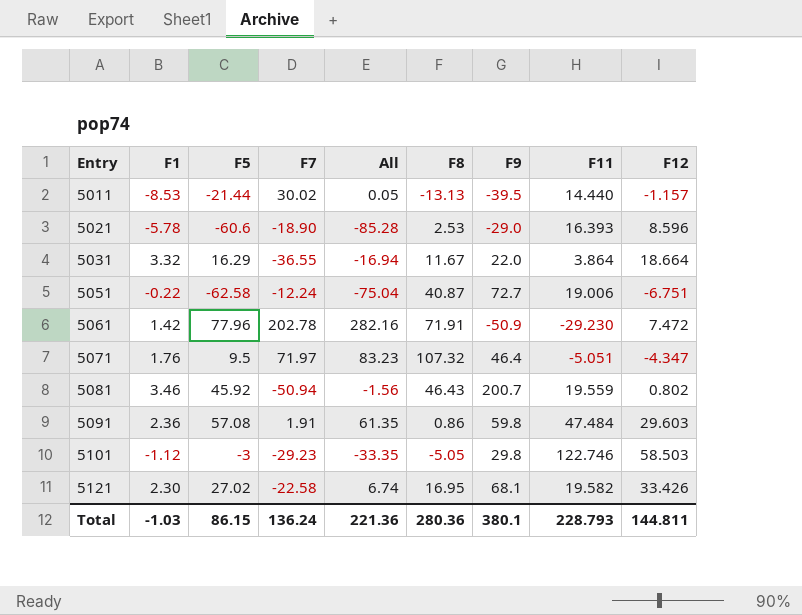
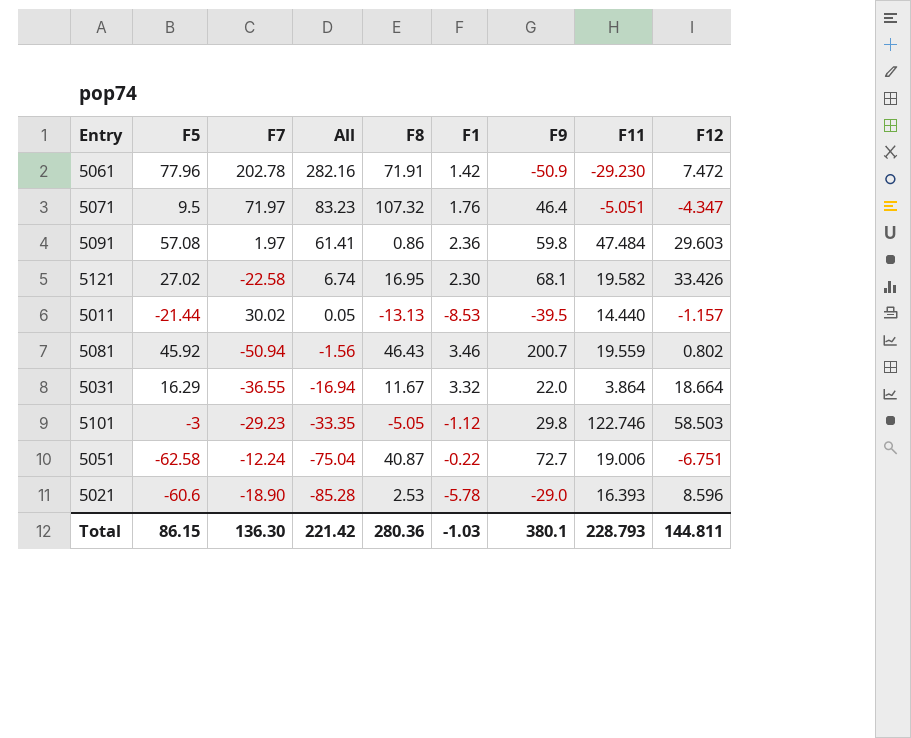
row order: Entry ascending -> All descending
column F1 | position: 2 -> 6
5091 | F7: 1.91 -> 1.97
5091 | All: 61.35 -> 61.41
Total | F7: 136.24 -> 136.30
Total | All: 221.36 -> 221.42

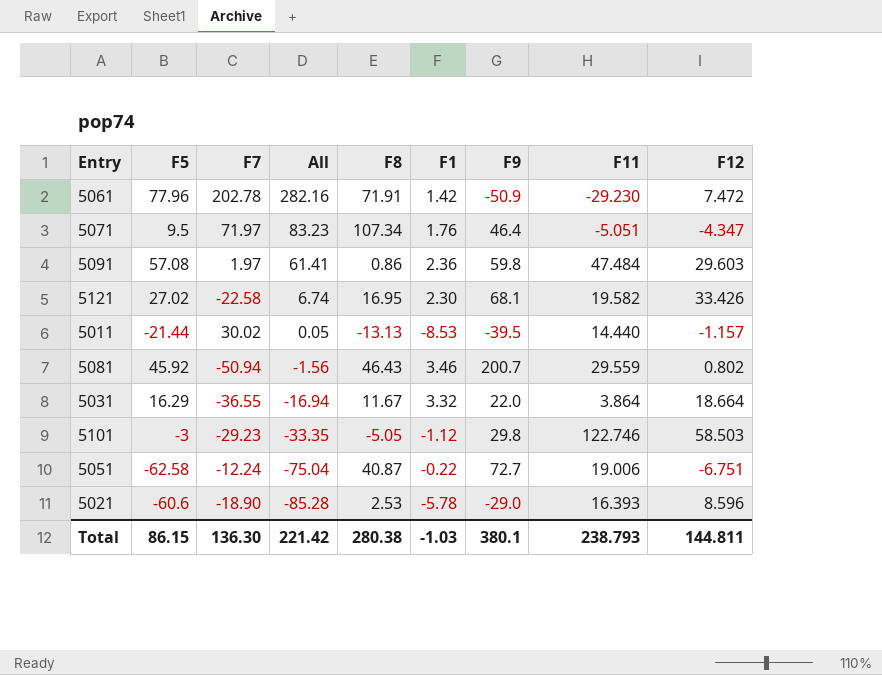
5071 | F8: 107.32 -> 107.34
5081 | F11: 19.559 -> 29.559
Total | F8: 280.36 -> 280.38
Total | F11: 228.793 -> 238.793

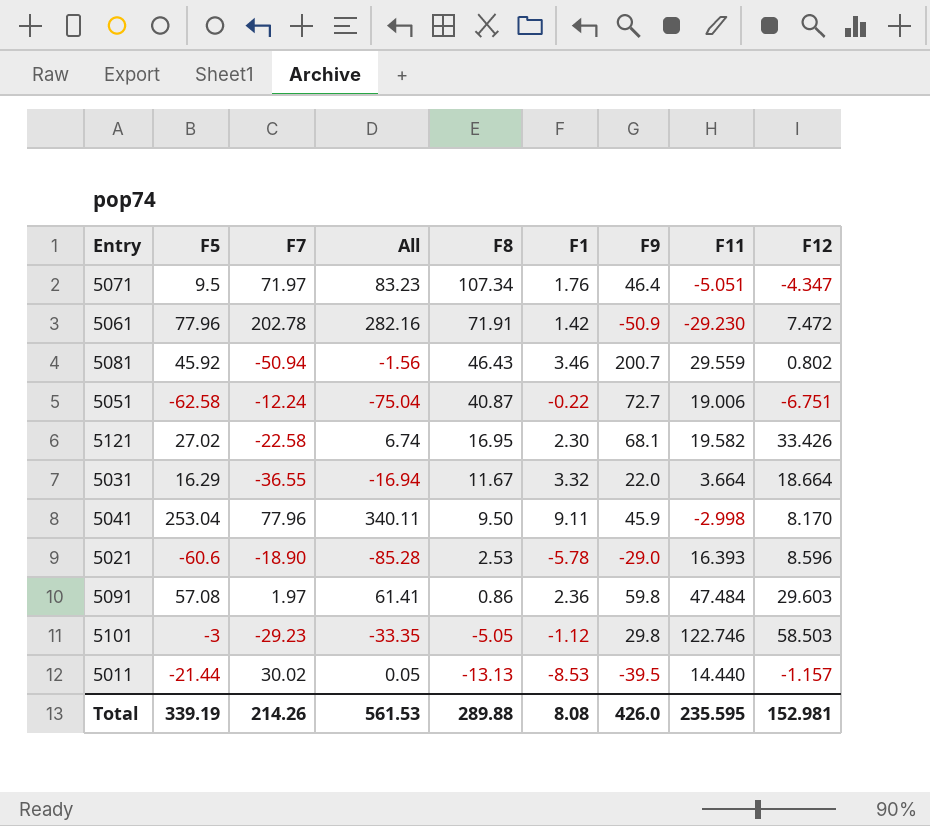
row order: All descending -> F8 descending
5031 | F11: 3.864 -> 3.664
row 5041: none -> 253.04 | 77.96 | 340.11 | 9.50 | 9.11 | 45.9 | -2.998 | 8.170
Total | F5: 86.15 -> 339.19
Total | F7: 136.30 -> 214.26
Total | All: 221.42 -> 561.53
Total | F8: 280.38 -> 289.88
Total | F1: -1.03 -> 8.08
Total | F9: 380.1 -> 426.0
Total | F11: 238.793 -> 235.595
Total | F12: 144.811 -> 152.981

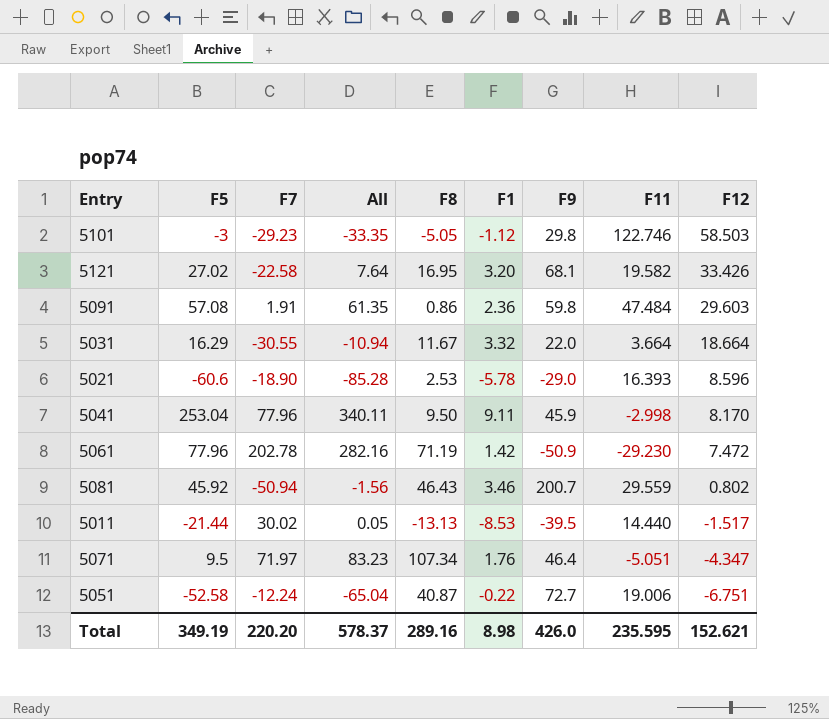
row order: F8 descending -> F12 descending
5121 | All: 6.74 -> 7.64
5121 | F1: 2.30 -> 3.20
5091 | F7: 1.97 -> 1.91
5091 | All: 61.41 -> 61.35
5031 | F7: -36.55 -> -30.55
5031 | All: -16.94 -> -10.94
5061 | F8: 71.91 -> 71.19
5011 | F12: -1.157 -> -1.517
5051 | F5: -62.58 -> -52.58
5051 | All: -75.04 -> -65.04
Total | F5: 339.19 -> 349.19
Total | F7: 214.26 -> 220.20
Total | All: 561.53 -> 578.37
Total | F8: 289.88 -> 289.16
Total | F1: 8.08 -> 8.98
Total | F12: 152.981 -> 152.621

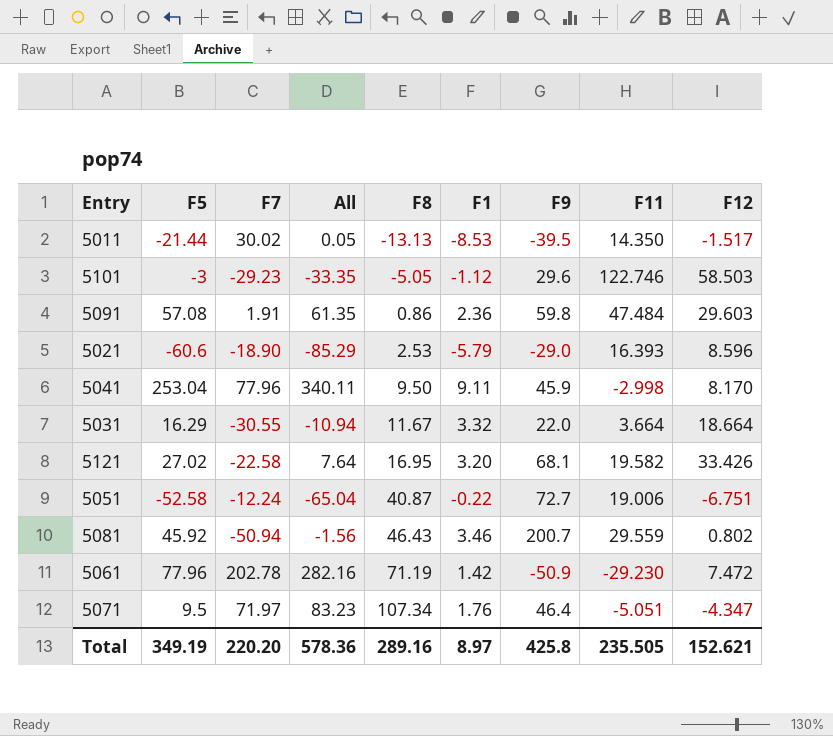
row order: F12 descending -> F8 ascending
5011 | F11: 14.440 -> 14.350
5101 | F9: 29.8 -> 29.6
5021 | All: -85.28 -> -85.29
5021 | F1: -5.78 -> -5.79
Total | All: 578.37 -> 578.36
Total | F1: 8.98 -> 8.97
Total | F9: 426.0 -> 425.8
Total | F11: 235.595 -> 235.505

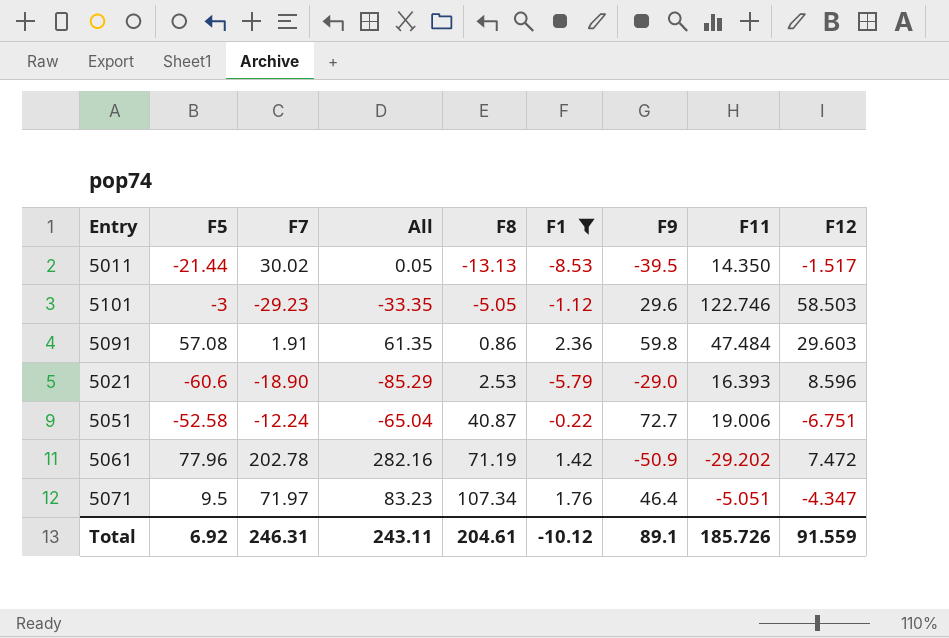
filter: none -> F1 <= 2.36
5061 | F11: -29.230 -> -29.202
Total | F5: 349.19 -> 6.92
Total | F7: 220.20 -> 246.31
Total | All: 578.36 -> 243.11
Total | F8: 289.16 -> 204.61
Total | F1: 8.97 -> -10.12
Total | F9: 425.8 -> 89.1
Total | F11: 235.505 -> 185.726
Total | F12: 152.621 -> 91.559

